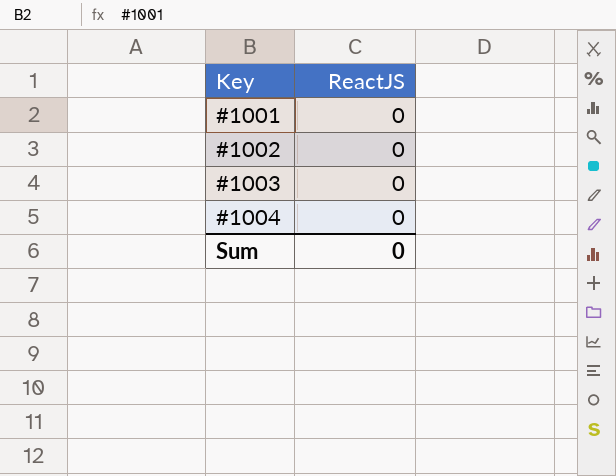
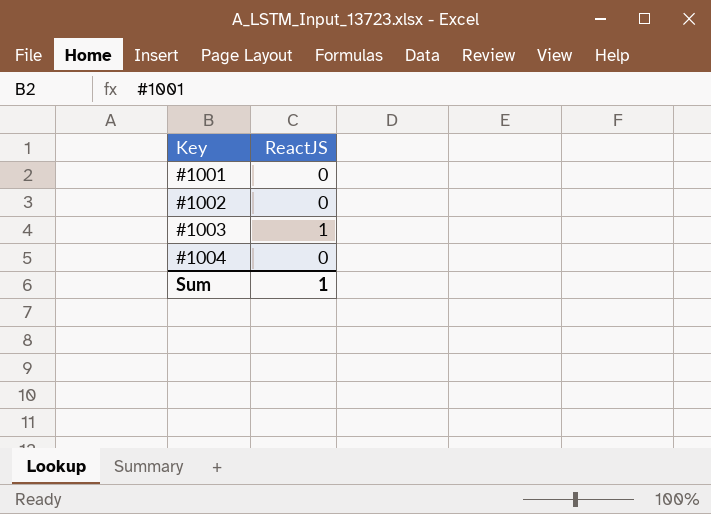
#1003 | ReactJS: 0 -> 1
Sum | ReactJS: 0 -> 1

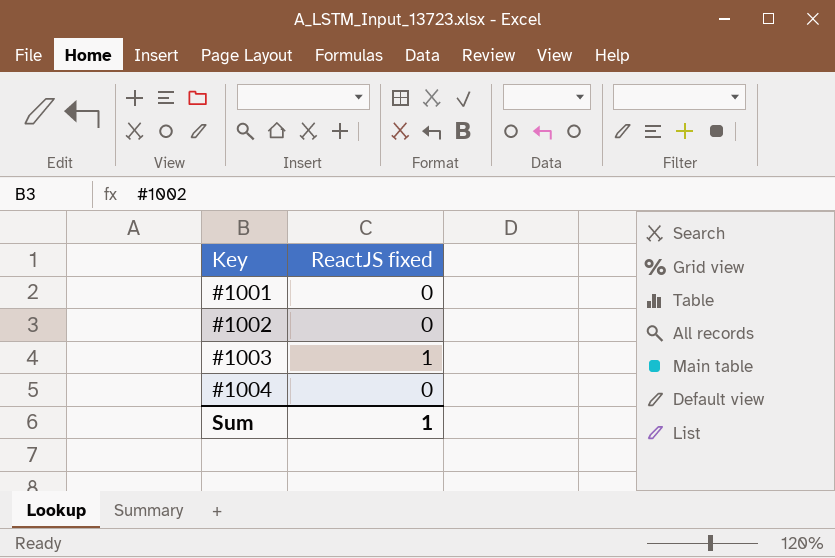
column name: ReactJS -> ReactJS fixed

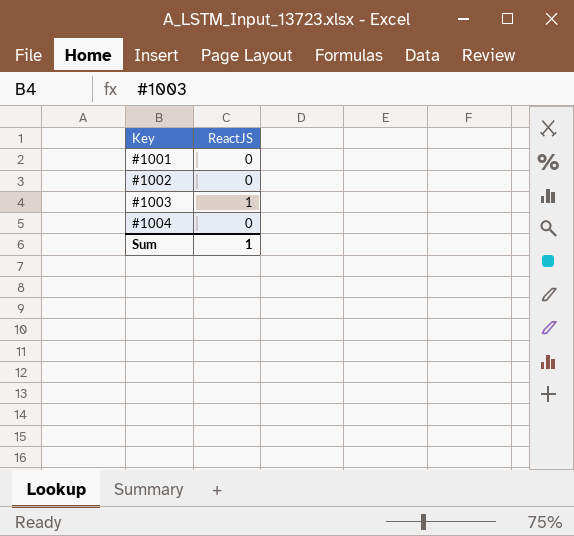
column name: ReactJS fixed -> ReactJS

